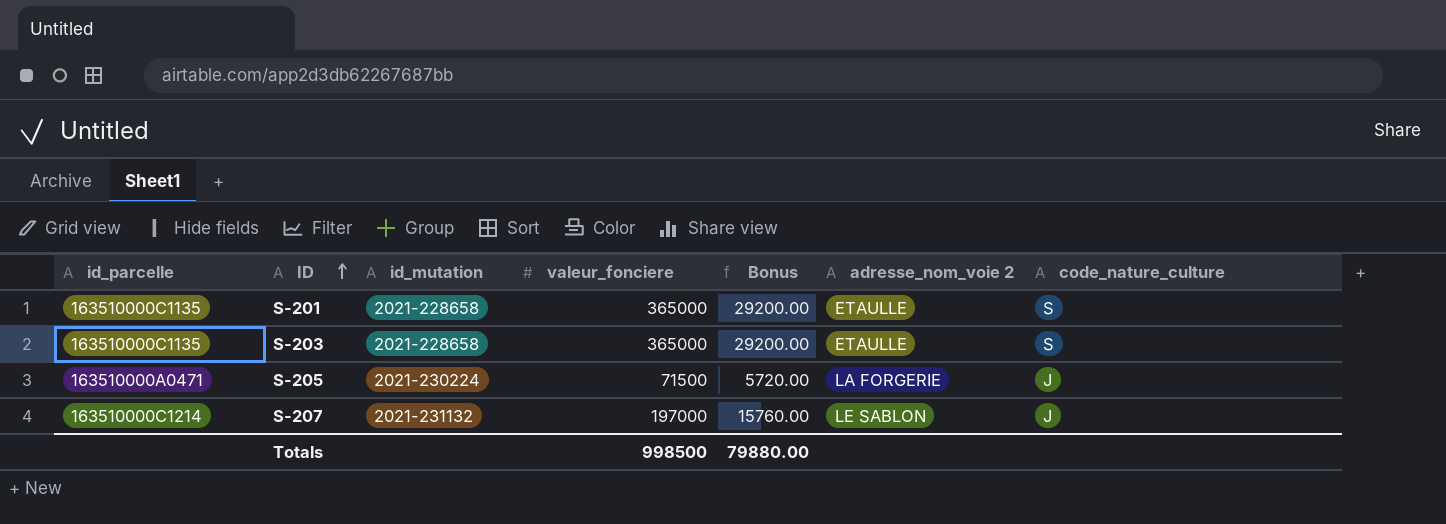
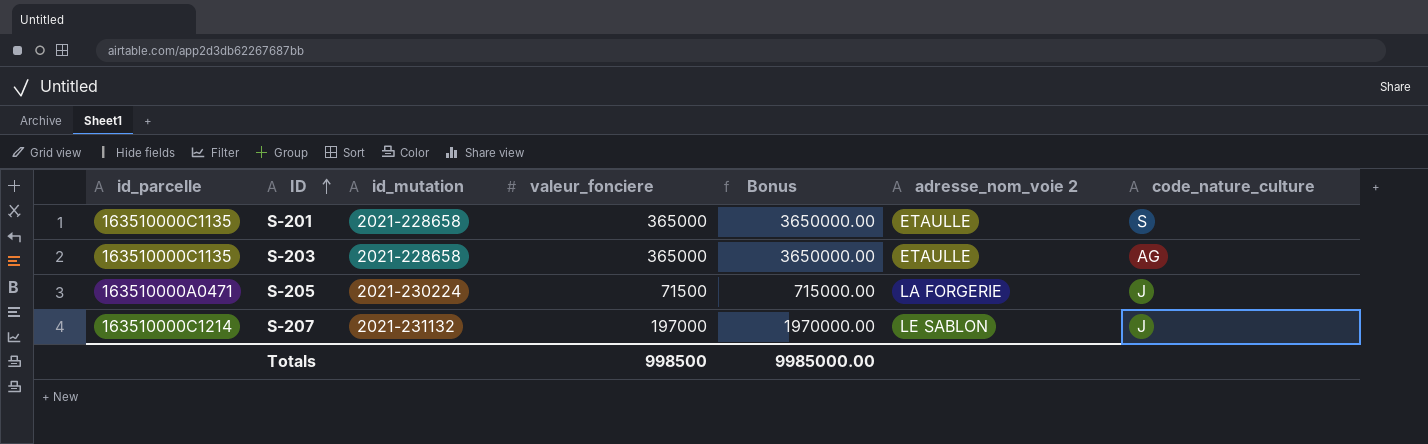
column Bonus | formula: [valeur_fonciere] * 0.08 -> [valeur_fonciere] * 10
S-203 | code_nature_culture: S -> AG
Totals | Bonus: 79880.00 -> 9985000.00

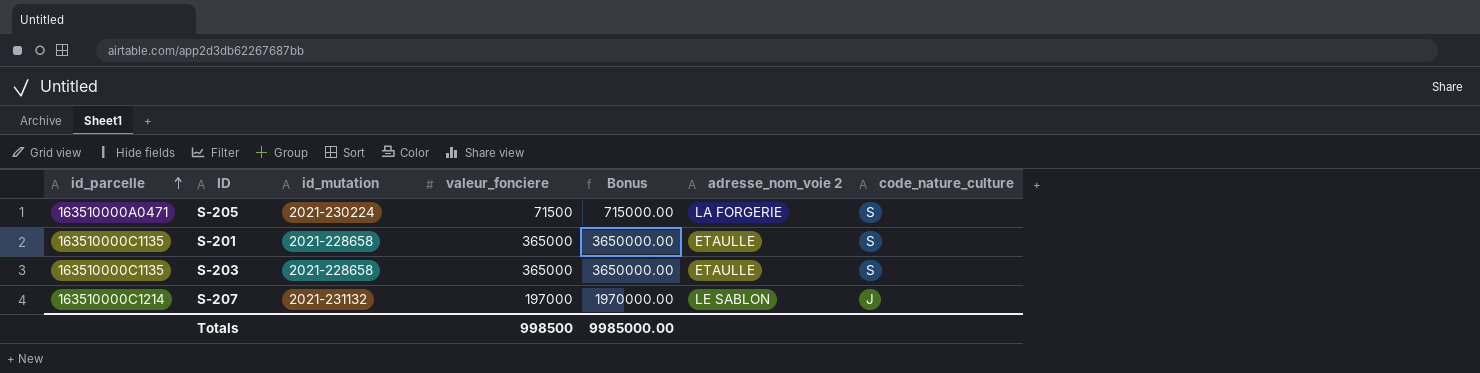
row order: ID ascending -> id_parcelle ascending
S-205 | code_nature_culture: J -> S
S-203 | code_nature_culture: AG -> S

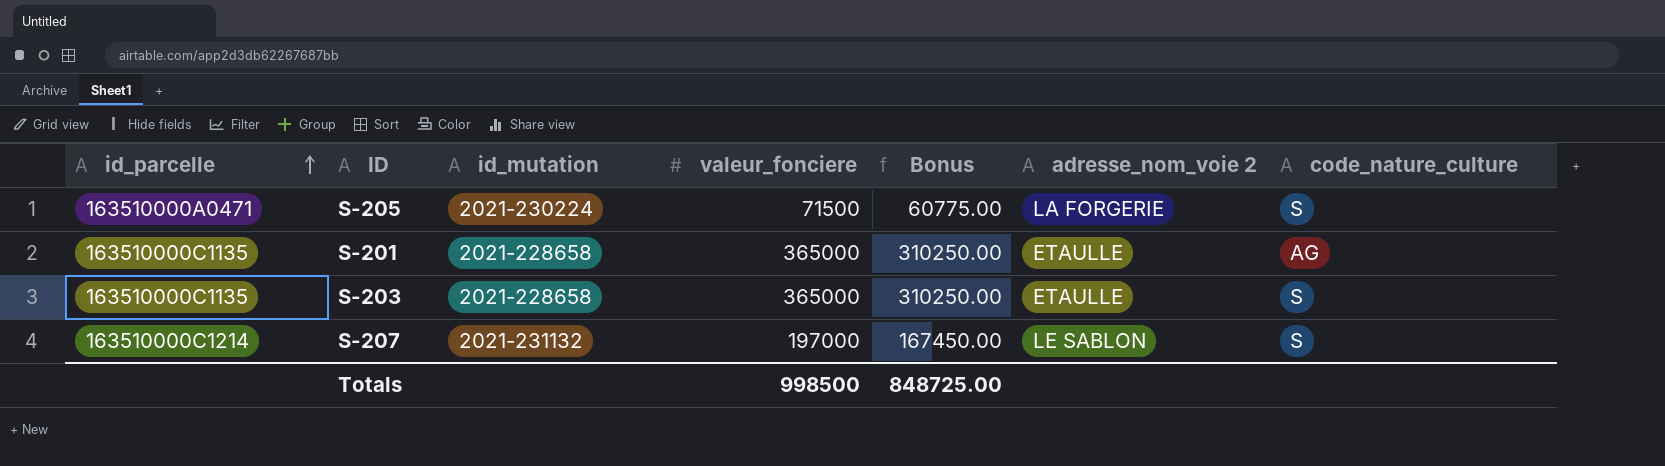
column Bonus | formula: [valeur_fonciere] * 10 -> [valeur_fonciere] * 0.85
S-201 | code_nature_culture: S -> AG
S-207 | code_nature_culture: J -> S
Totals | Bonus: 9985000.00 -> 848725.00

